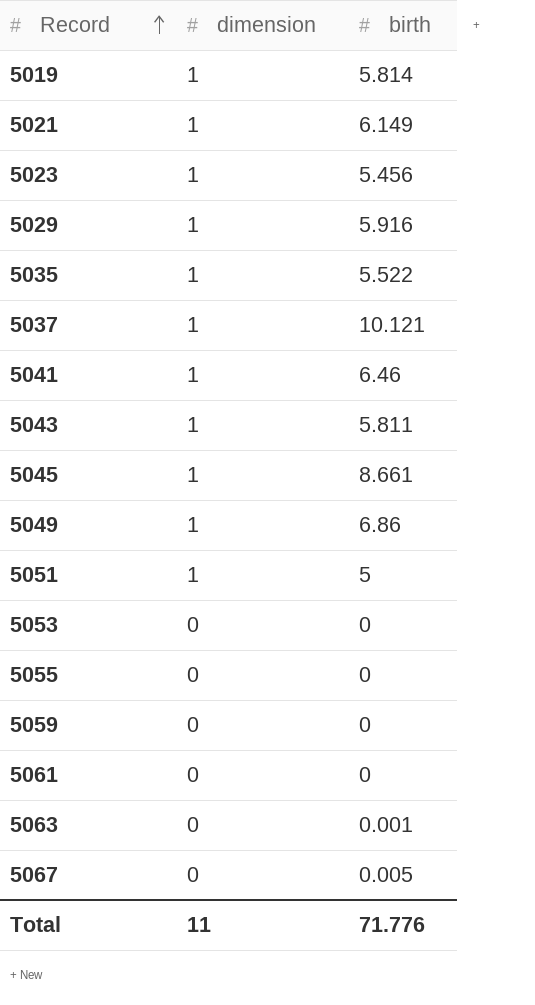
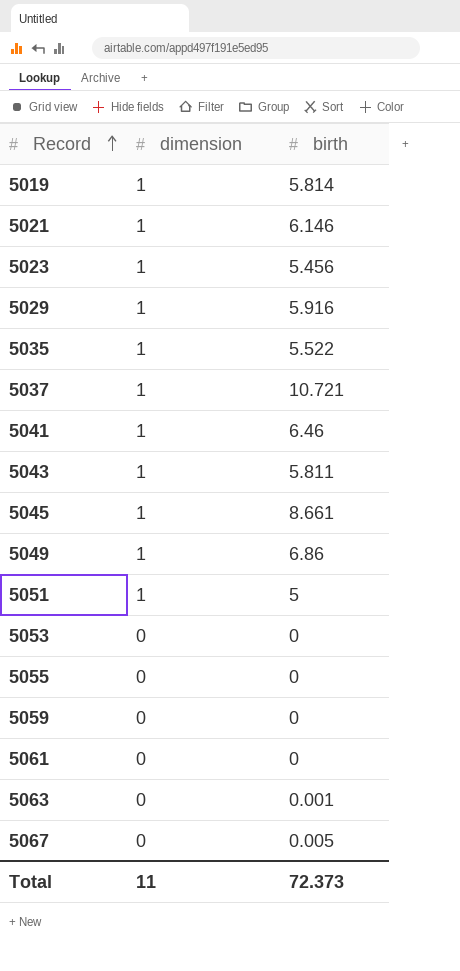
5021 | birth: 6.149 -> 6.146
5037 | birth: 10.121 -> 10.721
Total | birth: 71.776 -> 72.373

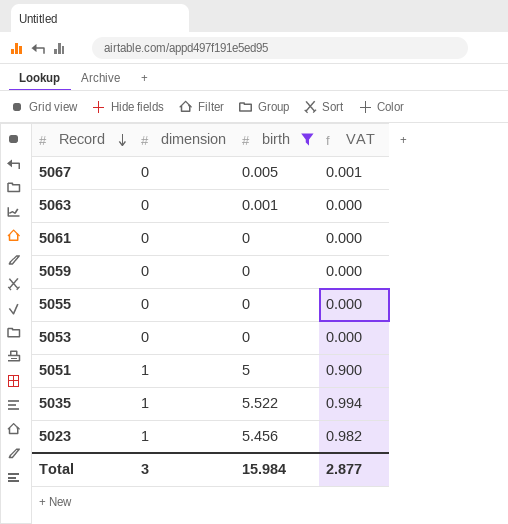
filter: none -> birth <= 5.522
row order: Record ascending -> Record descending
column VAT | formula: none -> [birth] * 0.18
Total | dimension: 11 -> 3
Total | birth: 72.373 -> 15.984

